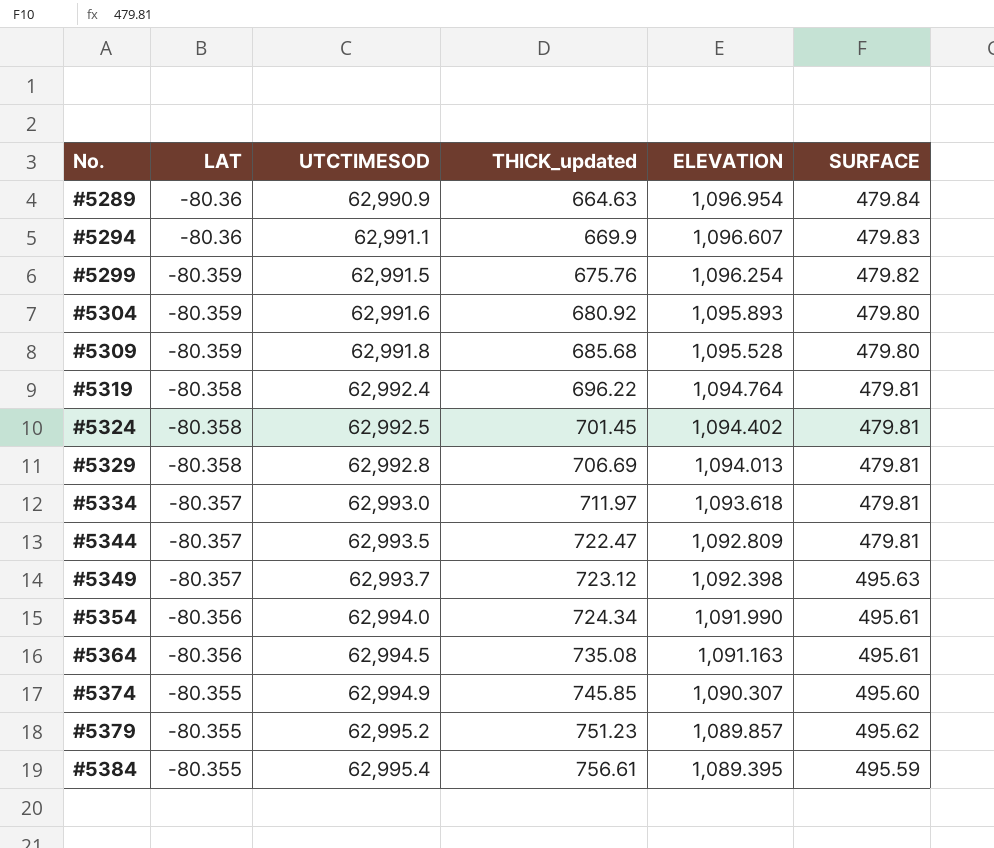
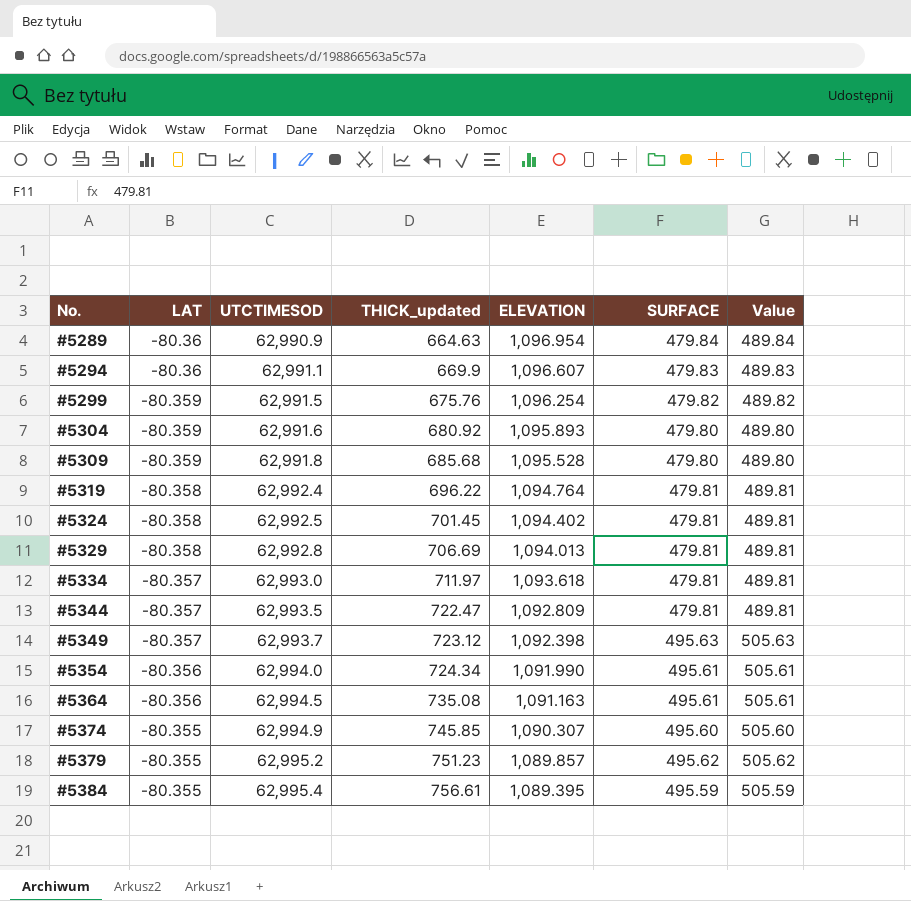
column Value | formula: none -> [SURFACE] + 10

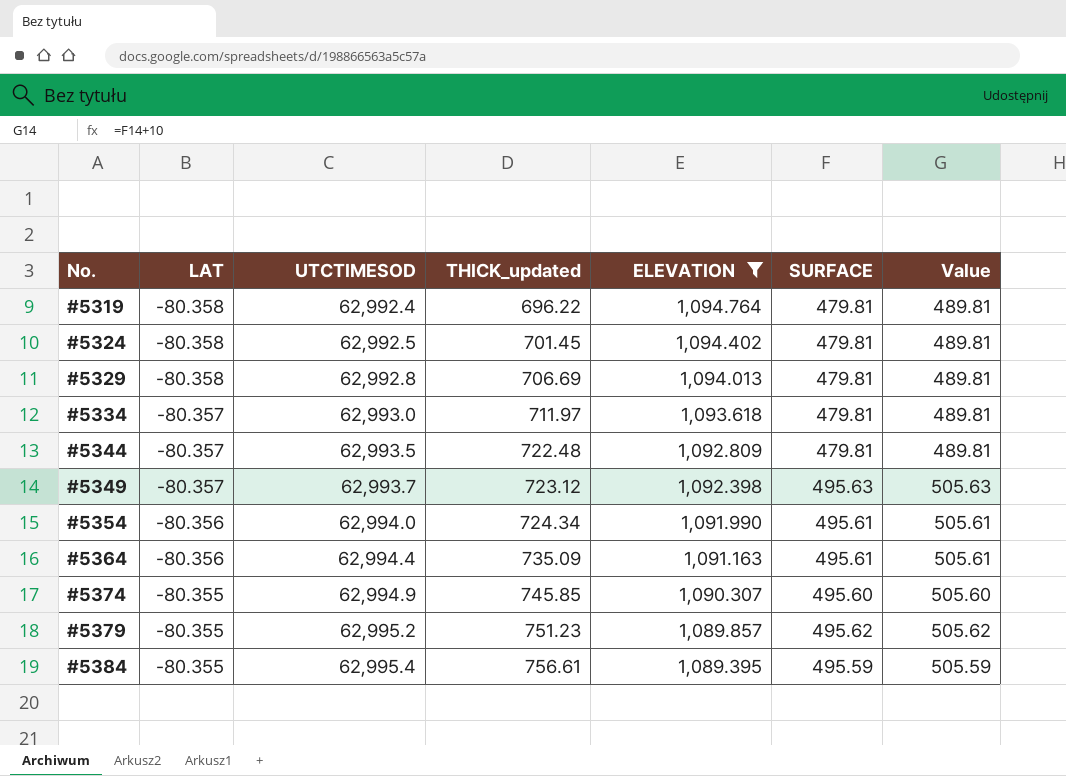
filter: none -> ELEVATION <= 1,094.764
#5344 | THICK_updated: 722.47 -> 722.48
#5364 | UTCTIMESOD: 62,994.5 -> 62,994.4
#5364 | THICK_updated: 735.08 -> 735.09

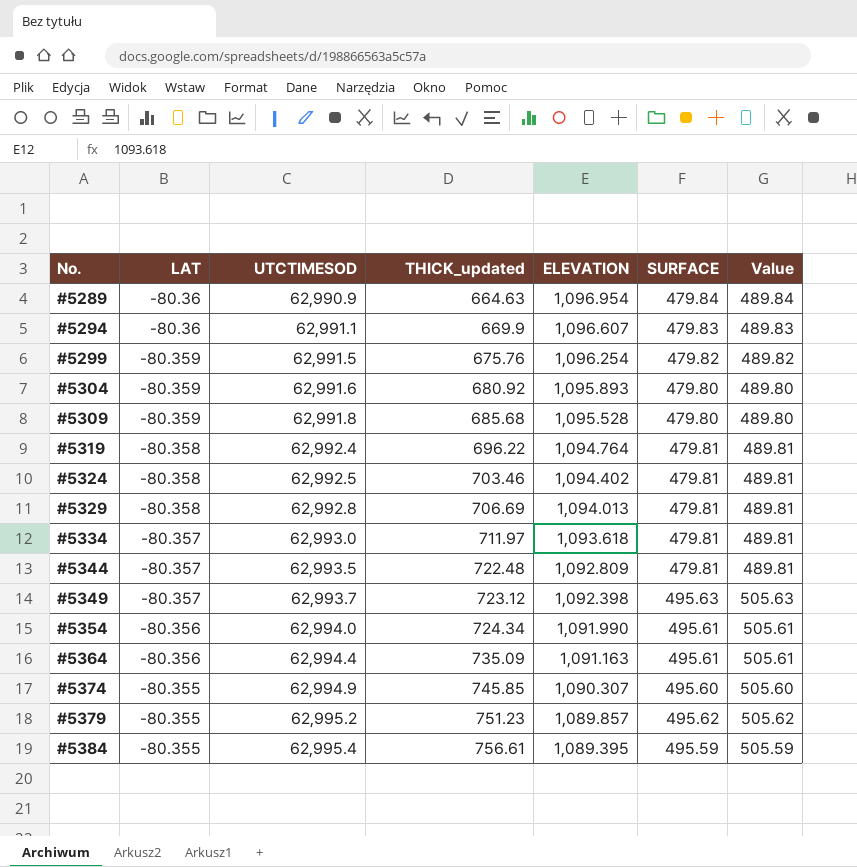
filter: ELEVATION <= 1,094.764 -> none
#5324 | THICK_updated: 701.45 -> 703.46

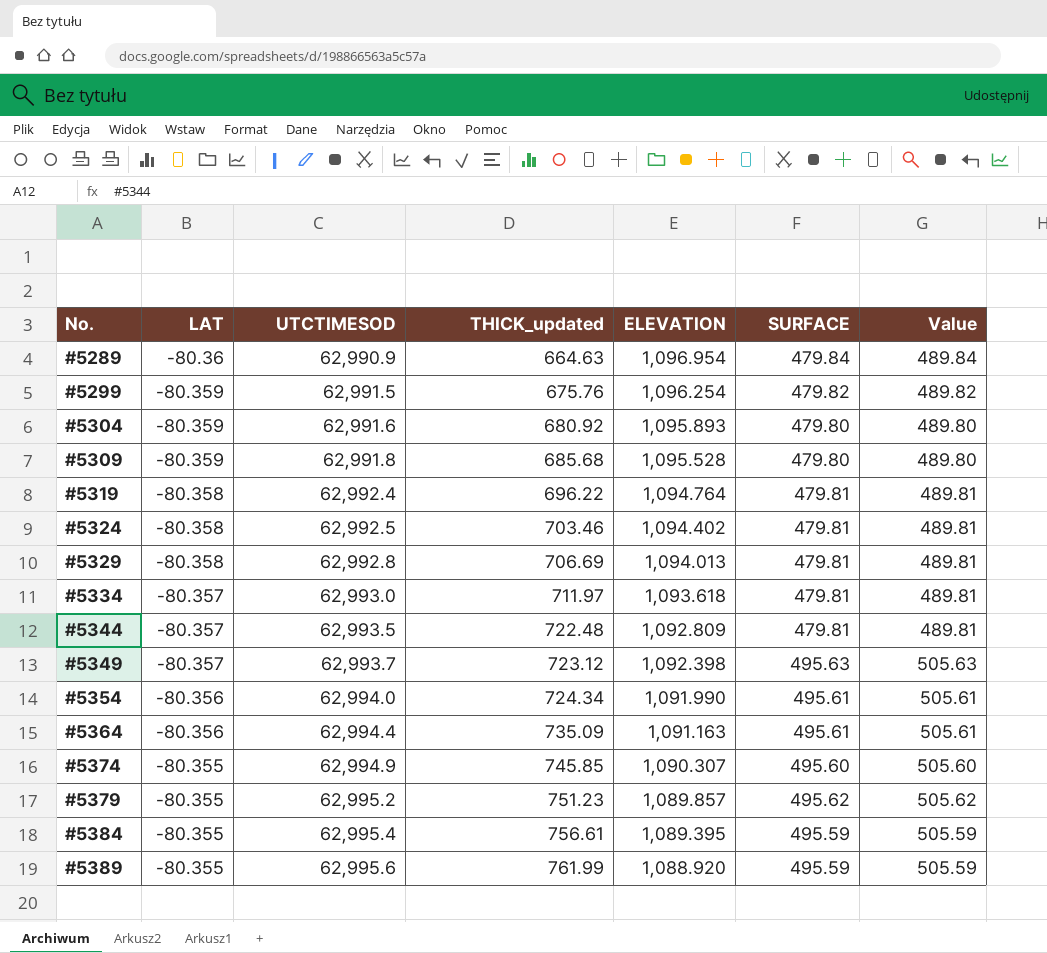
row #5294: -80.36 | 62,991.1 | 669.9 | 1,096.607 | 479.83 | 489.83 -> none
row #5389: none -> -80.355 | 62,995.6 | 761.99 | 1,088.920 | 495.59 | 505.59

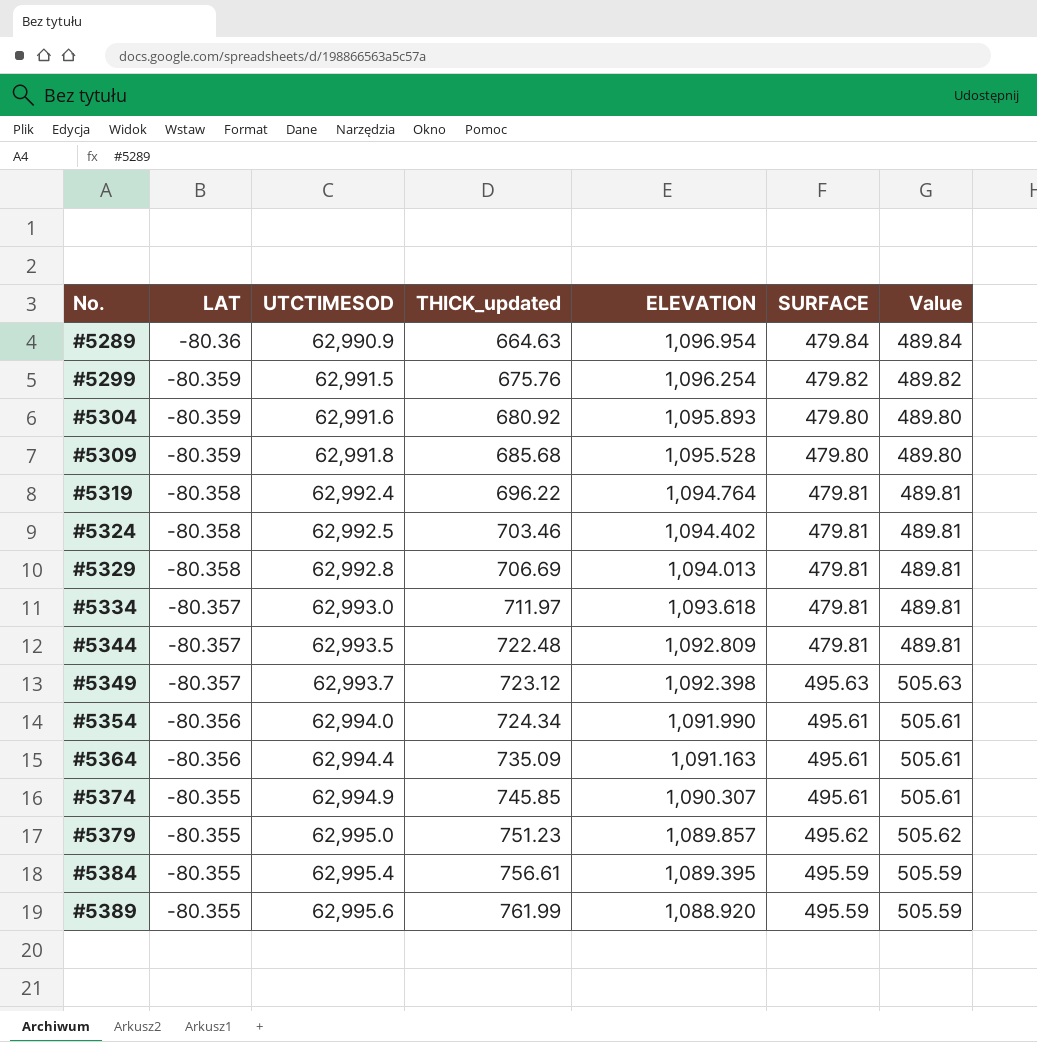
#5374 | SURFACE: 495.60 -> 495.61
#5374 | Value: 505.60 -> 505.61
#5379 | UTCTIMESOD: 62,995.2 -> 62,995.0

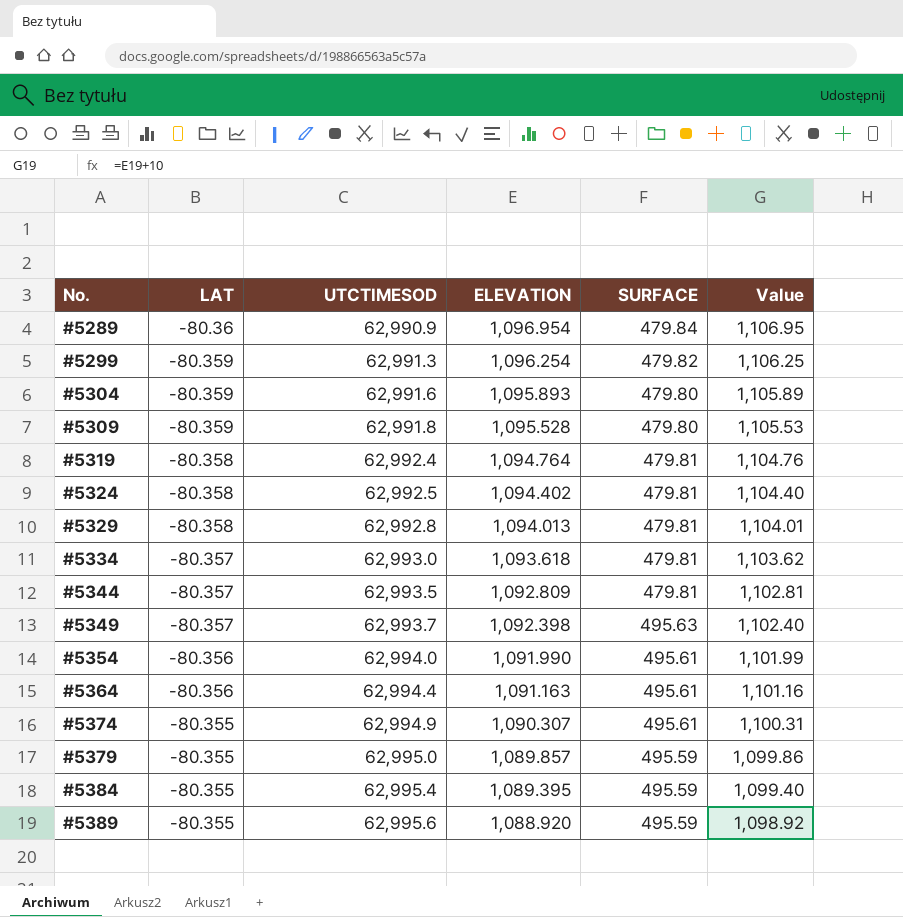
column THICK_updated | position: 4 -> none
column Value | formula: [SURFACE] + 10 -> [ELEVATION] + 10
#5299 | UTCTIMESOD: 62,991.5 -> 62,991.3
#5379 | SURFACE: 495.62 -> 495.59

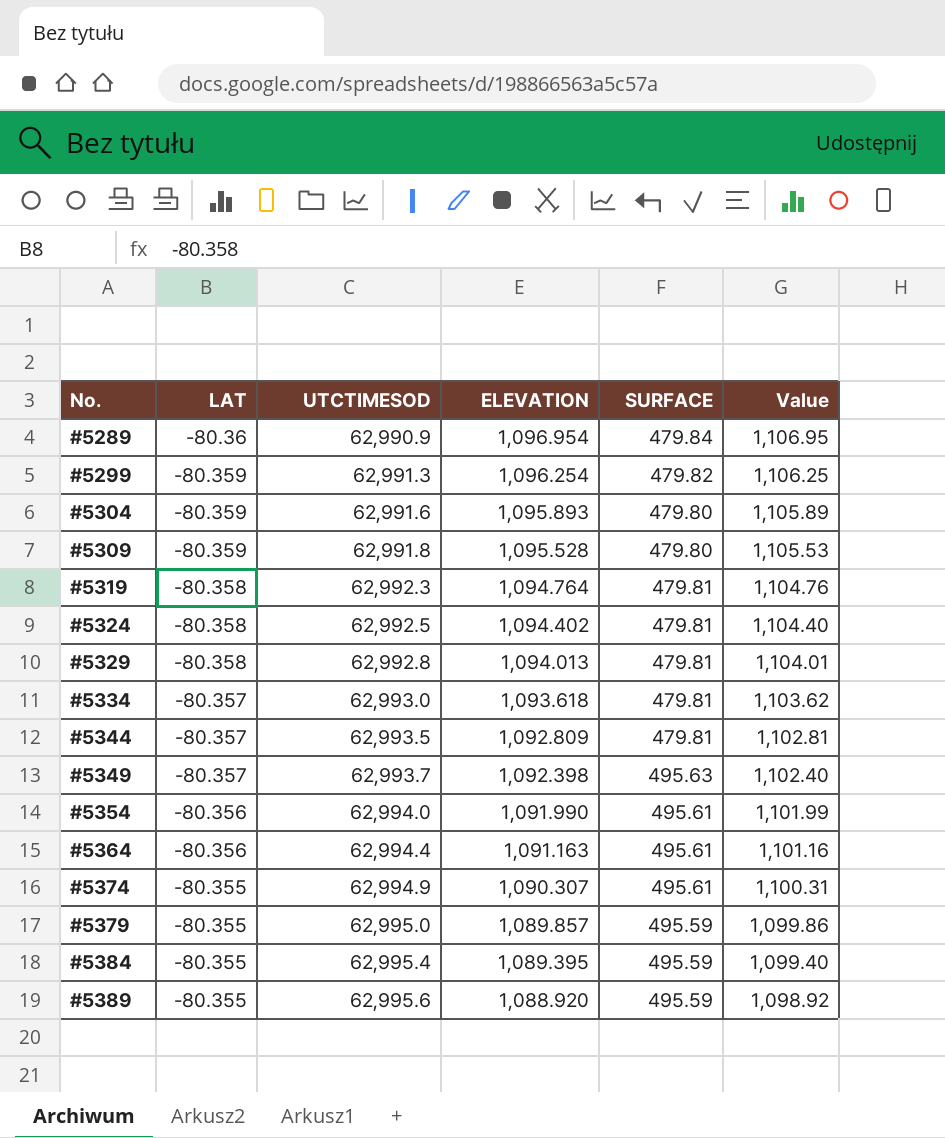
#5319 | UTCTIMESOD: 62,992.4 -> 62,992.3

